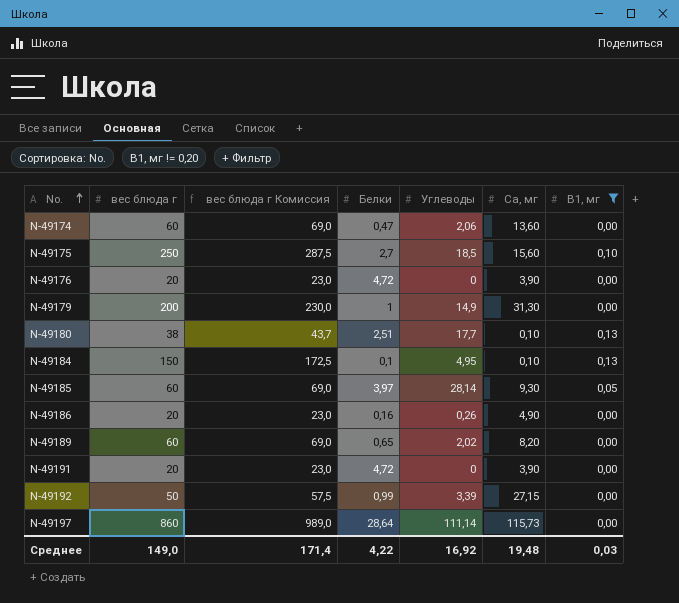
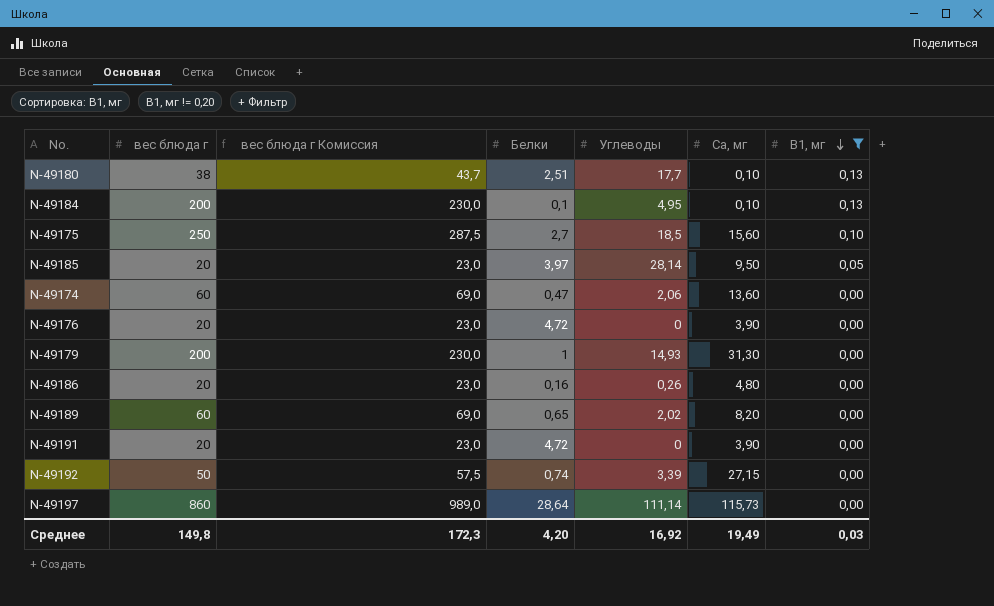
row order: No. ascending -> B1, мг descending
N-49184 | вес блюда г: 150 -> 200
N-49184 | вес блюда г Комиссия: 172,5 -> 230,0
N-49185 | вес блюда г: 60 -> 20
N-49185 | вес блюда г Комиссия: 69,0 -> 23,0
N-49185 | Са, мг: 9,30 -> 9,50
N-49179 | Углеводы: 14,9 -> 14,93
N-49186 | Са, мг: 4,90 -> 4,80
N-49192 | Белки: 0,99 -> 0,74
Среднее | вес блюда г: 149,0 -> 149,8
Среднее | вес блюда г Комиссия: 171,4 -> 172,3
Среднее | Белки: 4,22 -> 4,20
Среднее | Са, мг: 19,48 -> 19,49

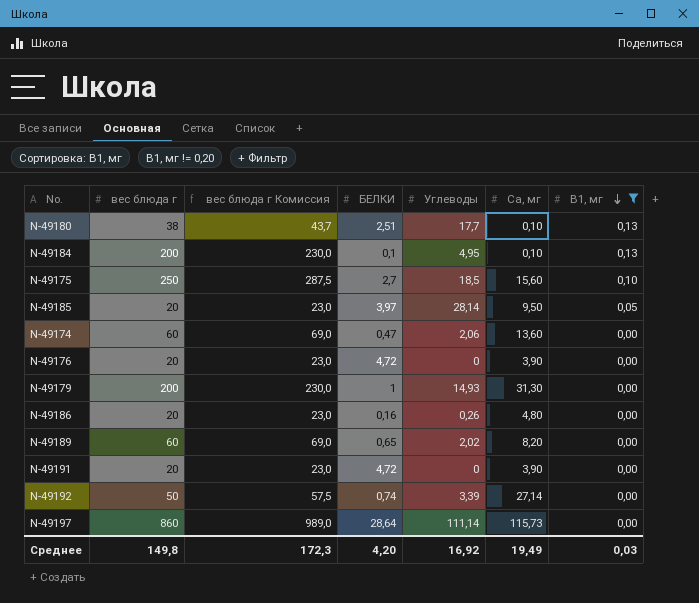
column name: Белки -> БЕЛКИ
N-49192 | Са, мг: 27,15 -> 27,14

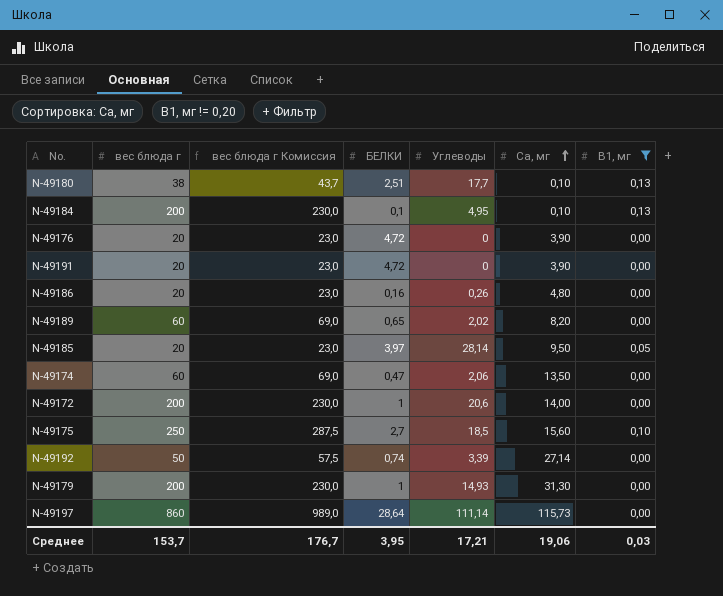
row order: B1, мг descending -> Са, мг ascending
N-49174 | Са, мг: 13,60 -> 13,50
row N-49172: none -> 200 | 230,0 | 1 | 20,6 | 14,00 | 0,00
Среднее | вес блюда г: 149,8 -> 153,7
Среднее | вес блюда г Комиссия: 172,3 -> 176,7
Среднее | БЕЛКИ: 4,20 -> 3,95
Среднее | Углеводы: 16,92 -> 17,21
Среднее | Са, мг: 19,49 -> 19,06

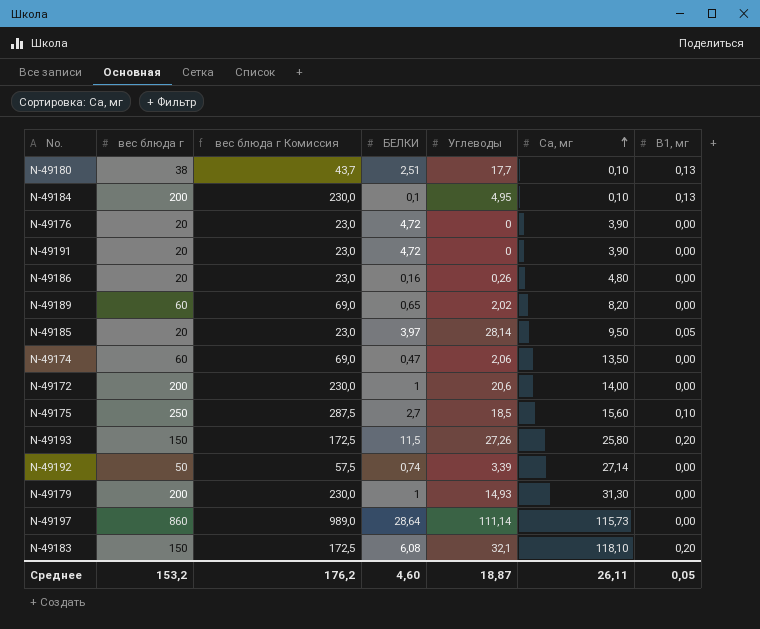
filter: B1, мг != 0,20 -> none
Среднее | вес блюда г: 153,7 -> 153,2
Среднее | вес блюда г Комиссия: 176,7 -> 176,2
Среднее | БЕЛКИ: 3,95 -> 4,60
Среднее | Углеводы: 17,21 -> 18,87
Среднее | Са, мг: 19,06 -> 26,11
Среднее | B1, мг: 0,03 -> 0,05

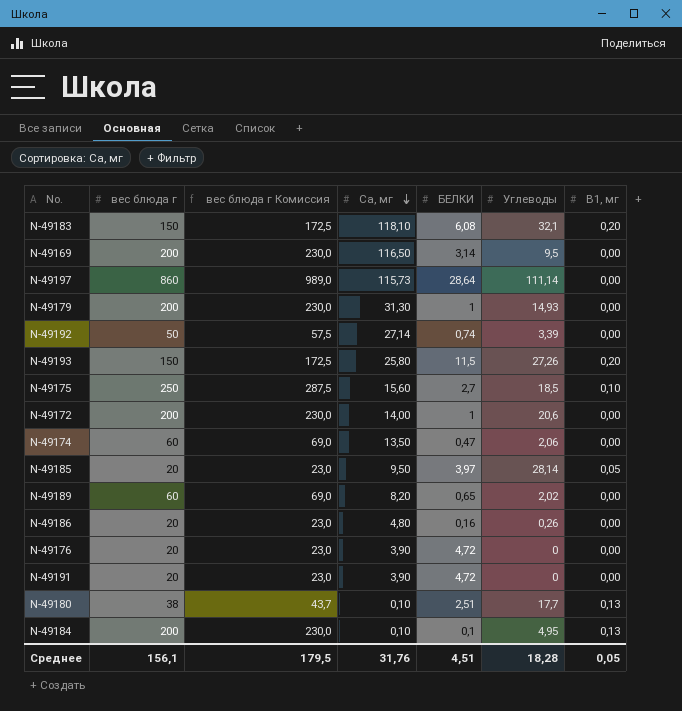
row order: Са, мг ascending -> Са, мг descending
column Са, мг | position: 6 -> 4
row N-49169: none -> 200 | 230,0 | 116,50 | 3,14 | 9,5 | 0,00
Среднее | вес блюда г: 153,2 -> 156,1
Среднее | вес блюда г Комиссия: 176,2 -> 179,5
Среднее | Са, мг: 26,11 -> 31,76
Среднее | БЕЛКИ: 4,60 -> 4,51
Среднее | Углеводы: 18,87 -> 18,28

